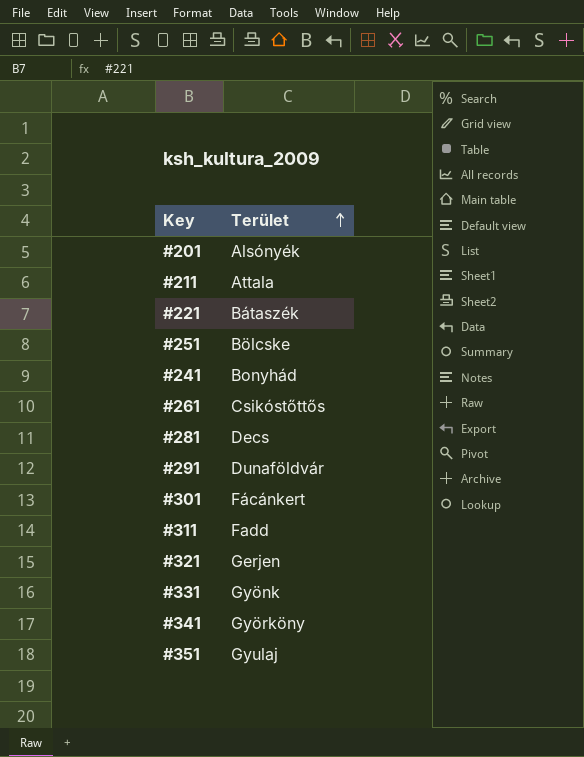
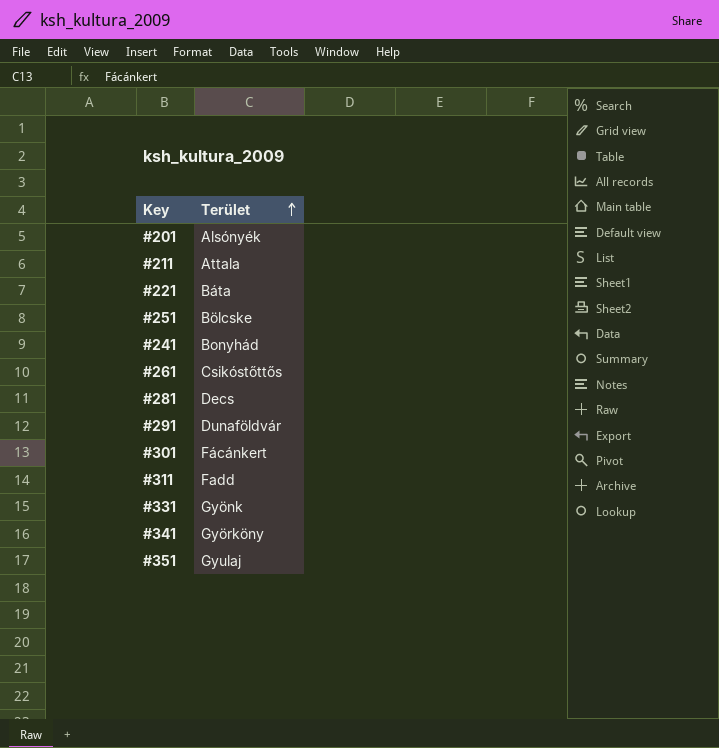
row #321: Gerjen -> none
#221 | Terület: Bátaszék -> Báta

